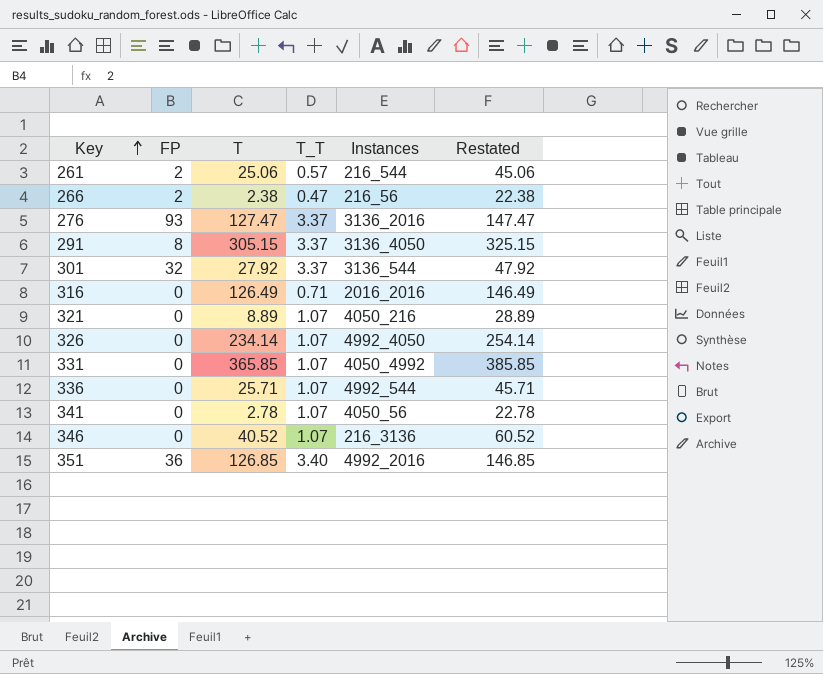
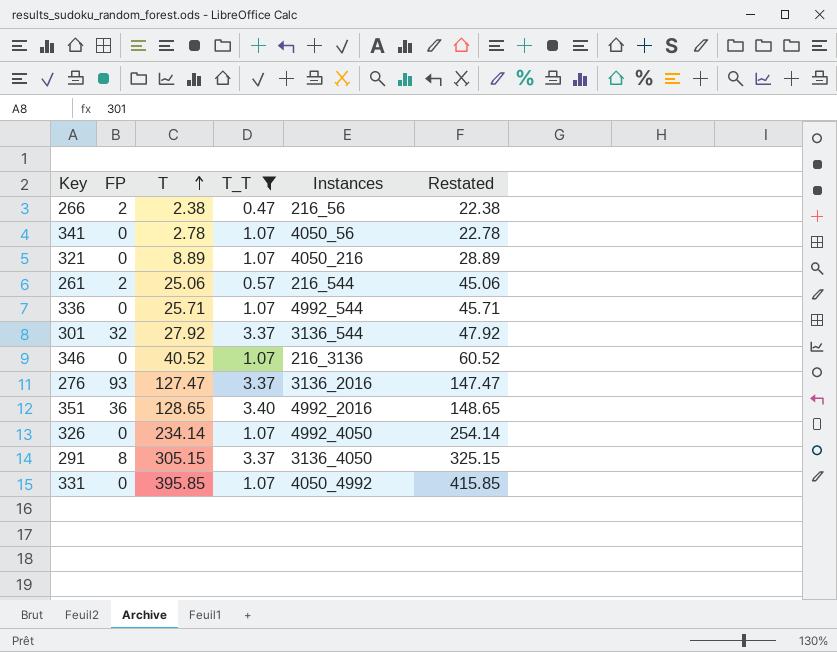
filter: none -> T_T != 0.71
row order: Key ascending -> T ascending
351 | T: 126.85 -> 128.65
351 | Restated: 146.85 -> 148.65
331 | T: 365.85 -> 395.85
331 | Restated: 385.85 -> 415.85

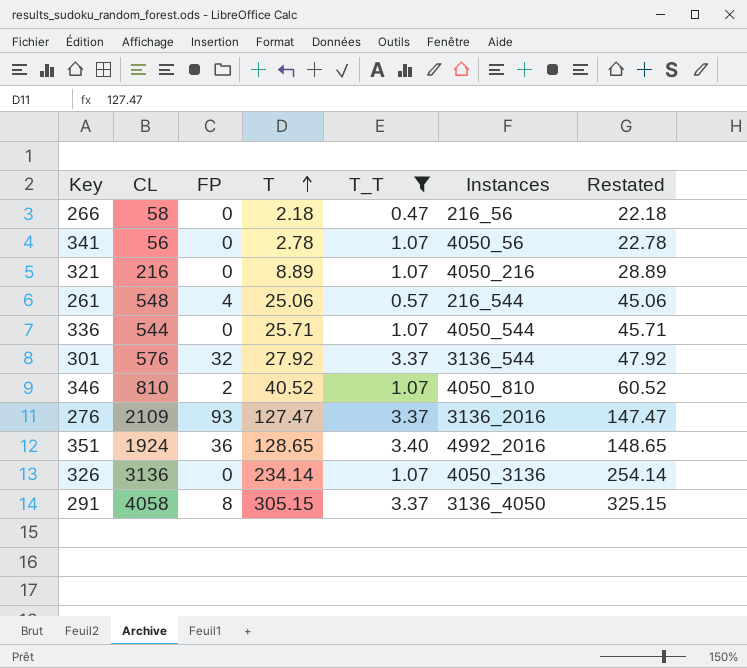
column CL | position: none -> 2
row 331: 0 | 395.85 | 1.07 | 4050_4992 | 415.85 -> none
266 | FP: 2 -> 0
266 | T: 2.38 -> 2.18
266 | Restated: 22.38 -> 22.18
261 | FP: 2 -> 4
336 | Instances: 4992_544 -> 4050_544
346 | FP: 0 -> 2
346 | Instances: 216_3136 -> 4050_810
326 | Instances: 4992_4050 -> 4050_3136

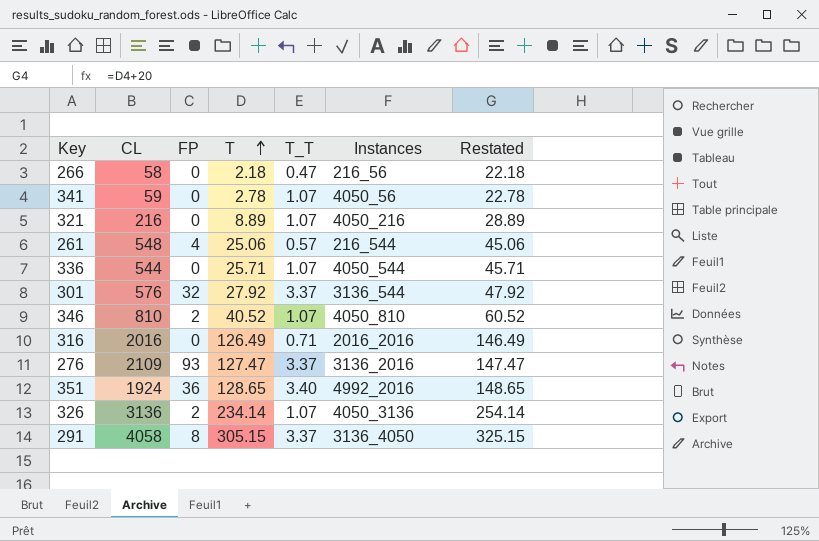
filter: T_T != 0.71 -> none
341 | CL: 56 -> 59
326 | FP: 0 -> 2

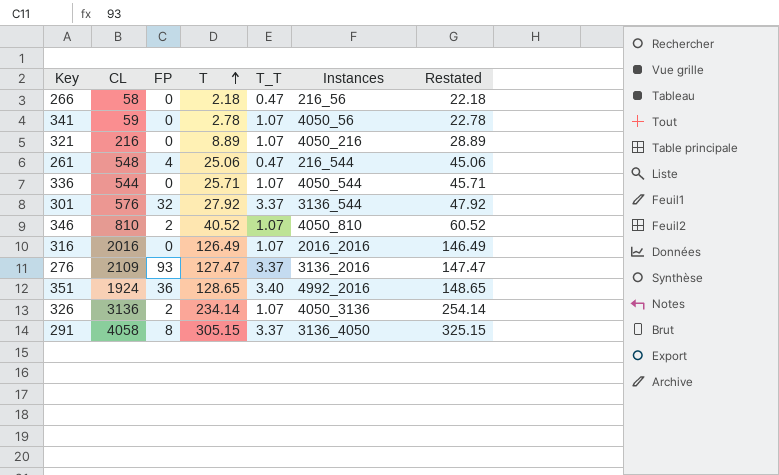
261 | T_T: 0.57 -> 0.47
316 | T_T: 0.71 -> 1.07

